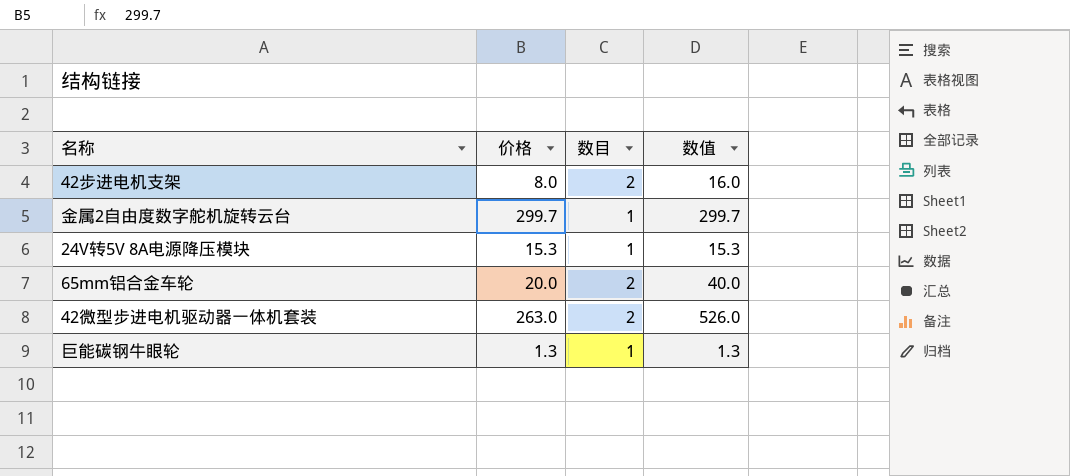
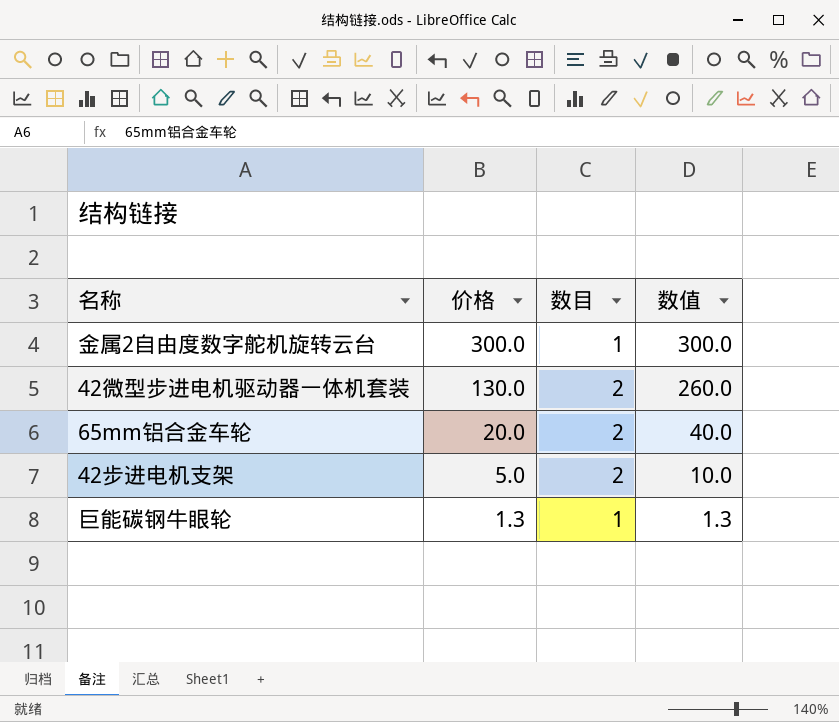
row order: none -> 价格 descending
row 24V转5V 8A电源降压模块: 15.3 | 1 | 15.3 -> none
金属2自由度数字舵机旋转云台 | 价格: 299.7 -> 300.0
金属2自由度数字舵机旋转云台 | 数值: 299.7 -> 300.0
42微型步进电机驱动器一体机套装 | 价格: 263.0 -> 130.0
42微型步进电机驱动器一体机套装 | 数值: 526.0 -> 260.0
42步进电机支架 | 价格: 8.0 -> 5.0
42步进电机支架 | 数值: 16.0 -> 10.0

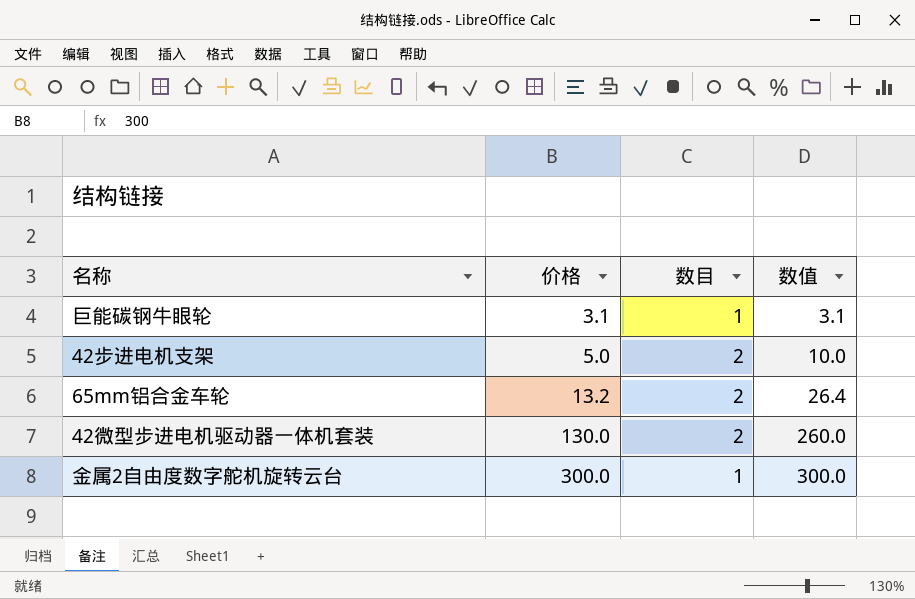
row order: 价格 descending -> 价格 ascending
巨能碳钢牛眼轮 | 价格: 1.3 -> 3.1
巨能碳钢牛眼轮 | 数值: 1.3 -> 3.1
65mm铝合金车轮 | 价格: 20.0 -> 13.2
65mm铝合金车轮 | 数值: 40.0 -> 26.4

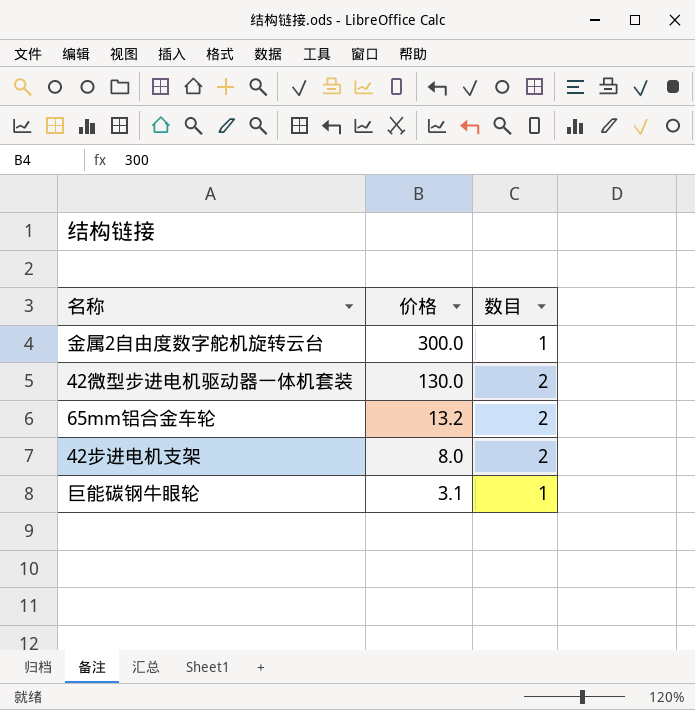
row order: 价格 ascending -> 价格 descending
column 数值 | formula: [价格] * [数目] -> none
42步进电机支架 | 价格: 5.0 -> 8.0

